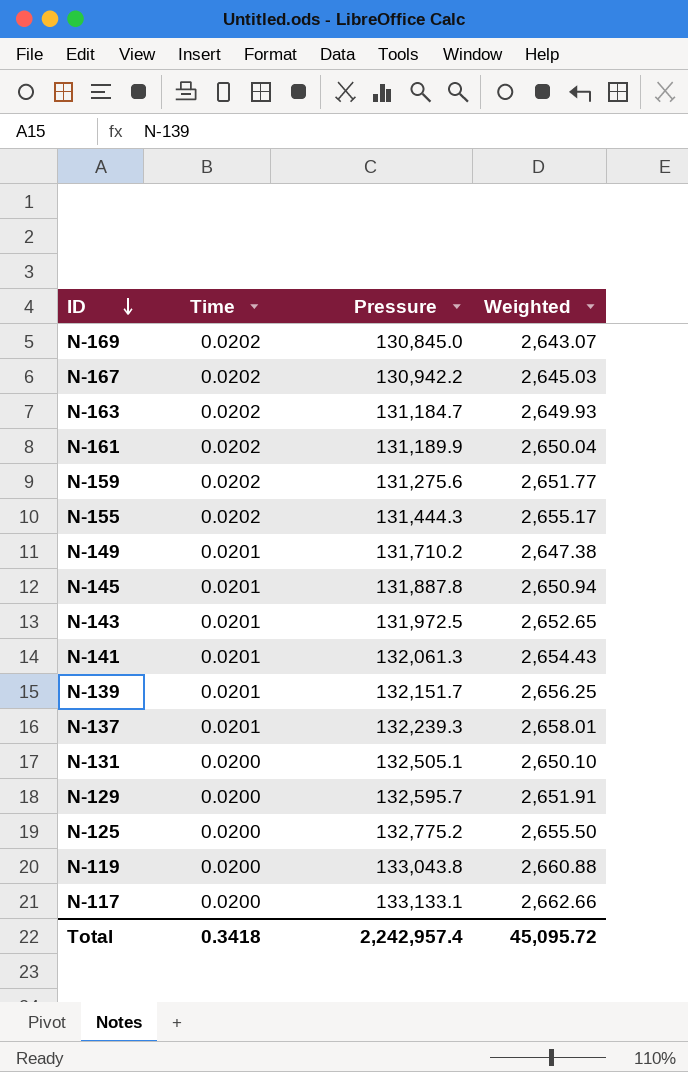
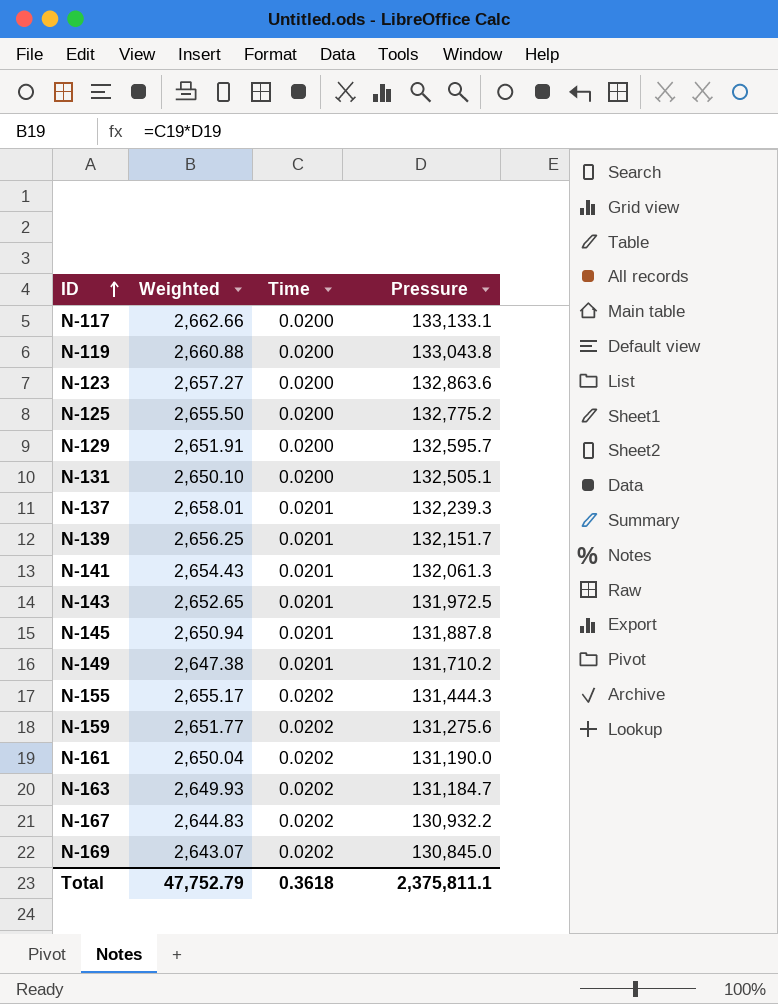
row order: ID descending -> ID ascending
column Weighted | position: 4 -> 2
row N-123: none -> 2,657.27 | 0.0200 | 132,863.6
N-161 | Pressure: 131,189.9 -> 131,190.0
N-167 | Weighted: 2,645.03 -> 2,644.83
N-167 | Pressure: 130,942.2 -> 130,932.2
Total | Weighted: 45,095.72 -> 47,752.79
Total | Time: 0.3418 -> 0.3618
Total | Pressure: 2,242,957.4 -> 2,375,811.1

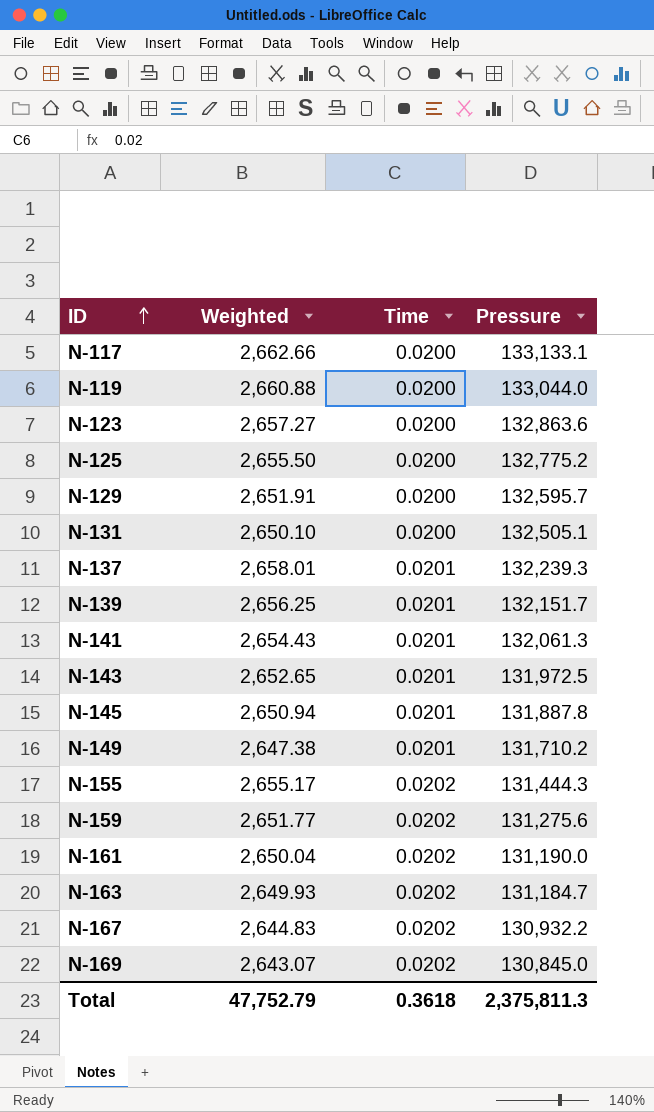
N-119 | Pressure: 133,043.8 -> 133,044.0
Total | Pressure: 2,375,811.1 -> 2,375,811.3

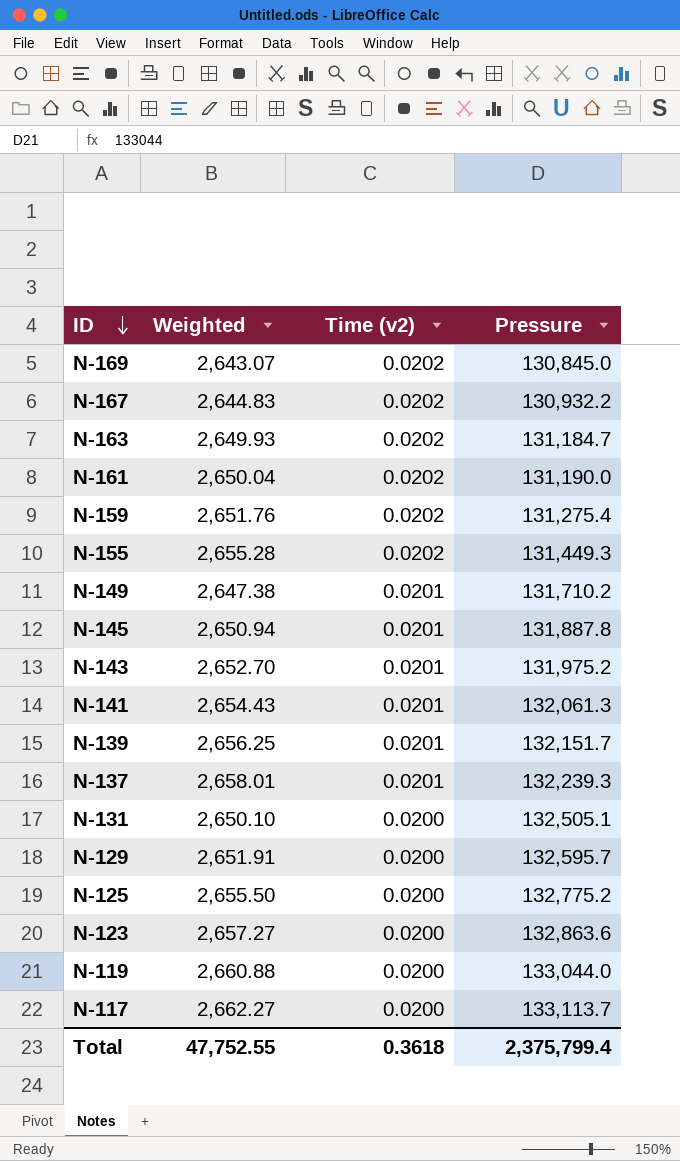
row order: ID ascending -> ID descending
column name: Time -> Time (v2)
N-159 | Weighted: 2,651.77 -> 2,651.76
N-159 | Pressure: 131,275.6 -> 131,275.4
N-155 | Weighted: 2,655.17 -> 2,655.28
N-155 | Pressure: 131,444.3 -> 131,449.3
N-143 | Weighted: 2,652.65 -> 2,652.70
N-143 | Pressure: 131,972.5 -> 131,975.2
N-117 | Weighted: 2,662.66 -> 2,662.27
N-117 | Pressure: 133,133.1 -> 133,113.7
Total | Weighted: 47,752.79 -> 47,752.55
Total | Pressure: 2,375,811.3 -> 2,375,799.4

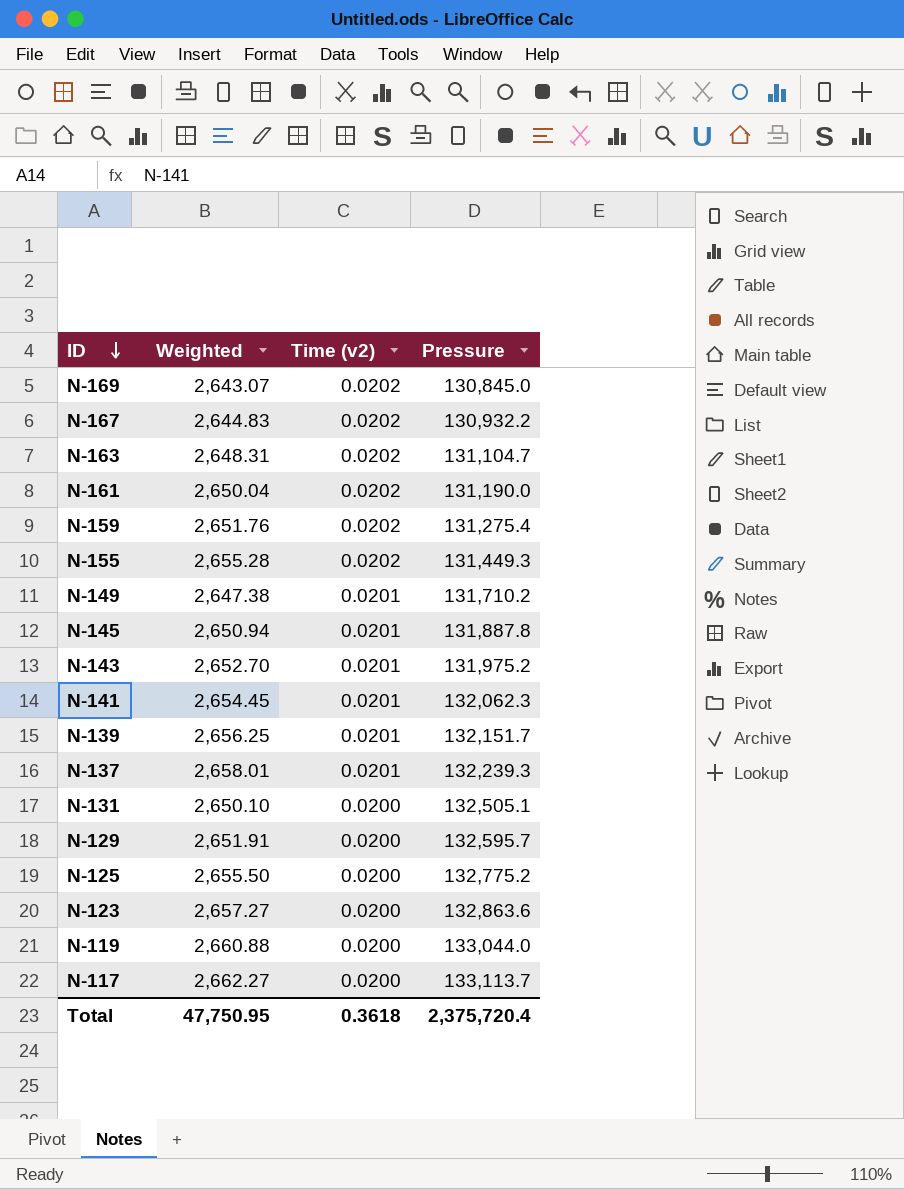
N-163 | Weighted: 2,649.93 -> 2,648.31
N-163 | Pressure: 131,184.7 -> 131,104.7
N-141 | Weighted: 2,654.43 -> 2,654.45
N-141 | Pressure: 132,061.3 -> 132,062.3
Total | Weighted: 47,752.55 -> 47,750.95
Total | Pressure: 2,375,799.4 -> 2,375,720.4

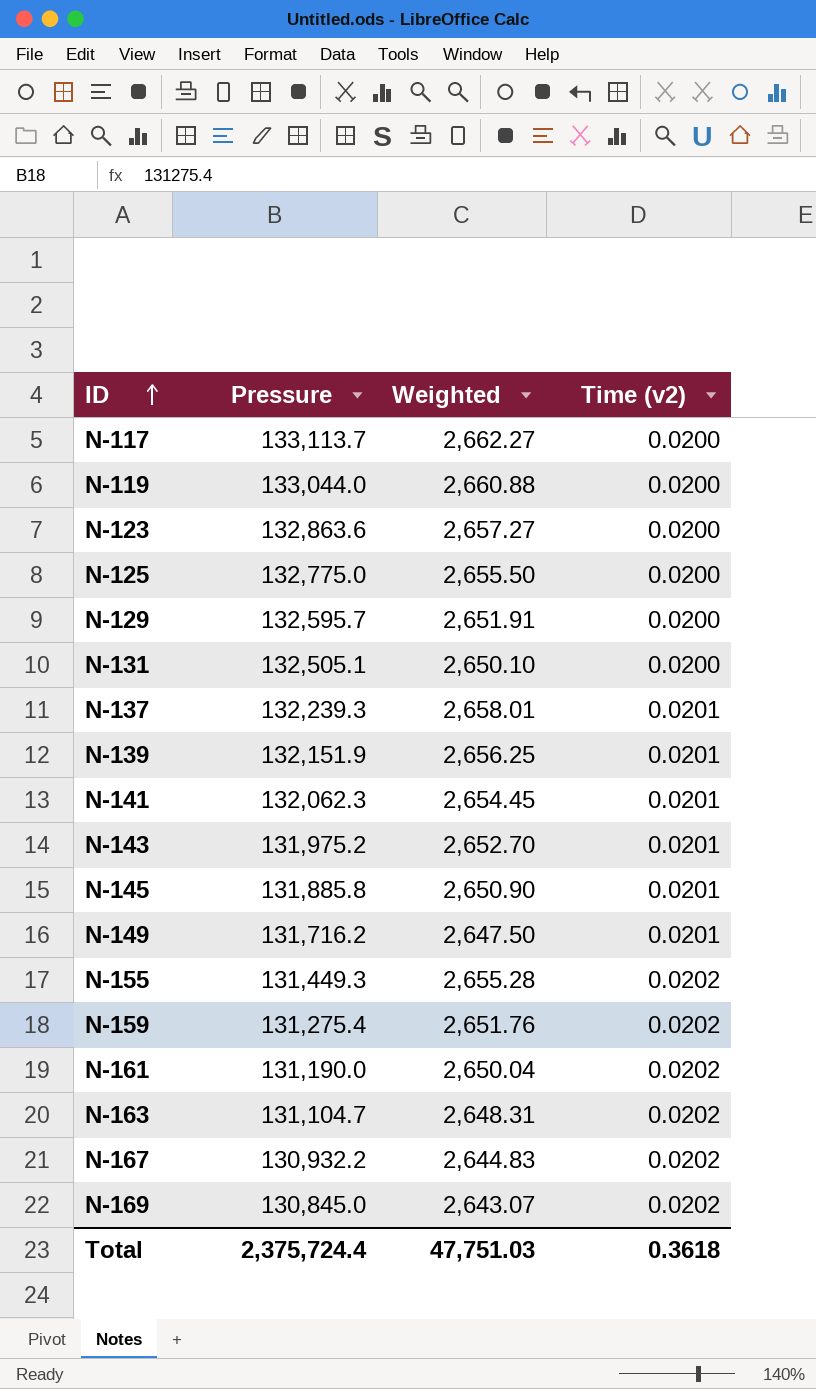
row order: ID descending -> ID ascending
column Pressure | position: 4 -> 2
N-125 | Pressure: 132,775.2 -> 132,775.0
N-139 | Pressure: 132,151.7 -> 132,151.9
N-145 | Pressure: 131,887.8 -> 131,885.8
N-145 | Weighted: 2,650.94 -> 2,650.90
N-149 | Pressure: 131,710.2 -> 131,716.2
N-149 | Weighted: 2,647.38 -> 2,647.50
Total | Pressure: 2,375,720.4 -> 2,375,724.4
Total | Weighted: 47,750.95 -> 47,751.03

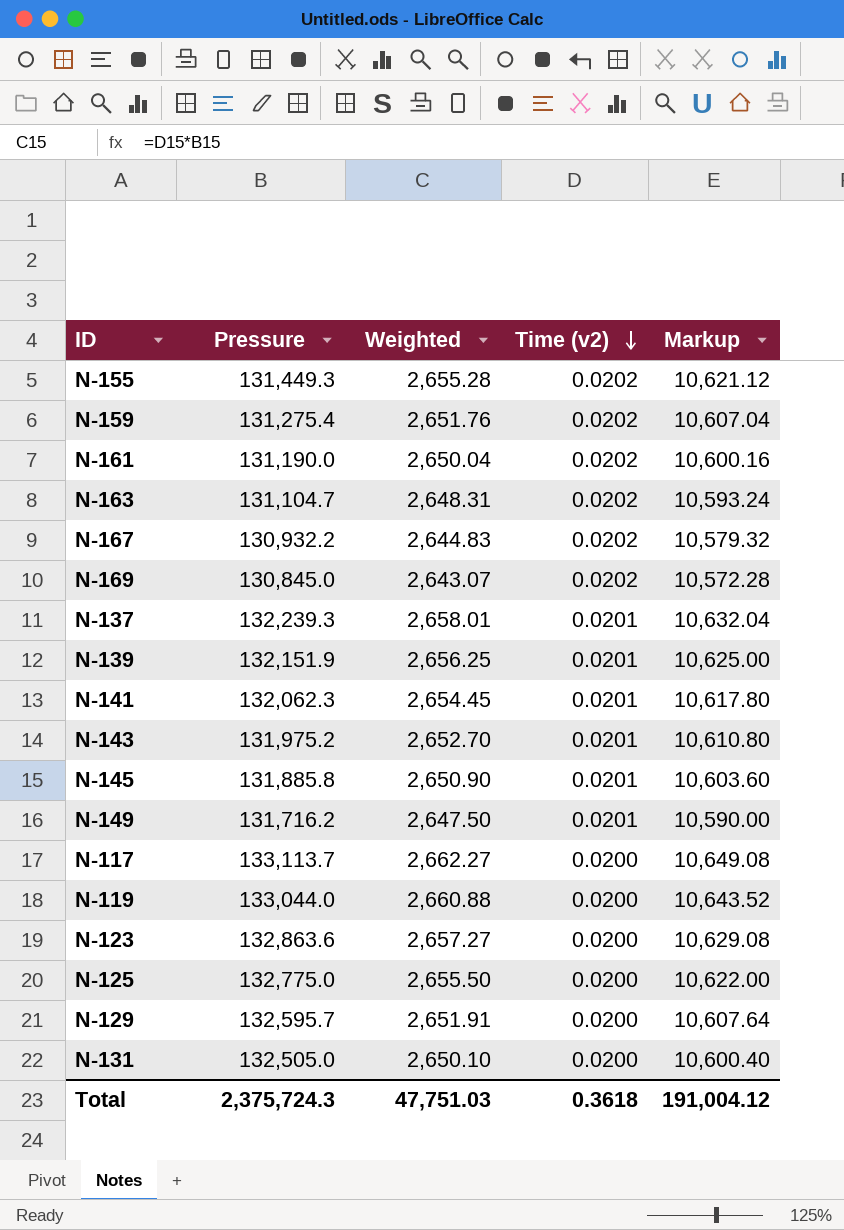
row order: ID ascending -> Time (v2) descending
column Markup | formula: none -> [Weighted] * 4
N-131 | Pressure: 132,505.1 -> 132,505.0
Total | Pressure: 2,375,724.4 -> 2,375,724.3

